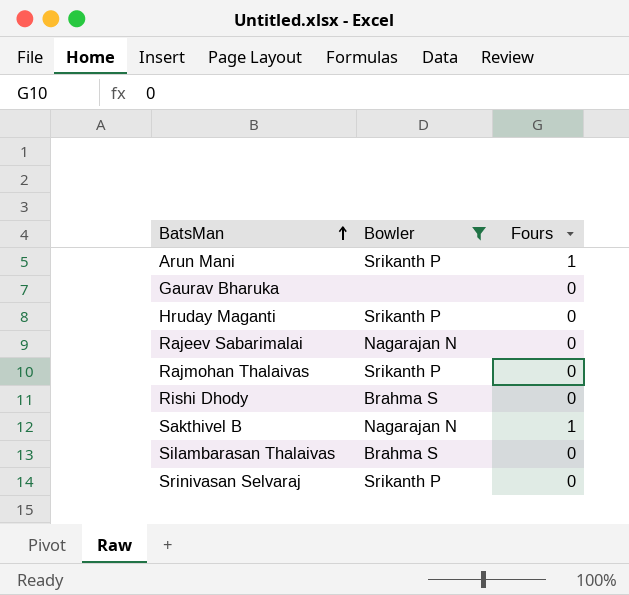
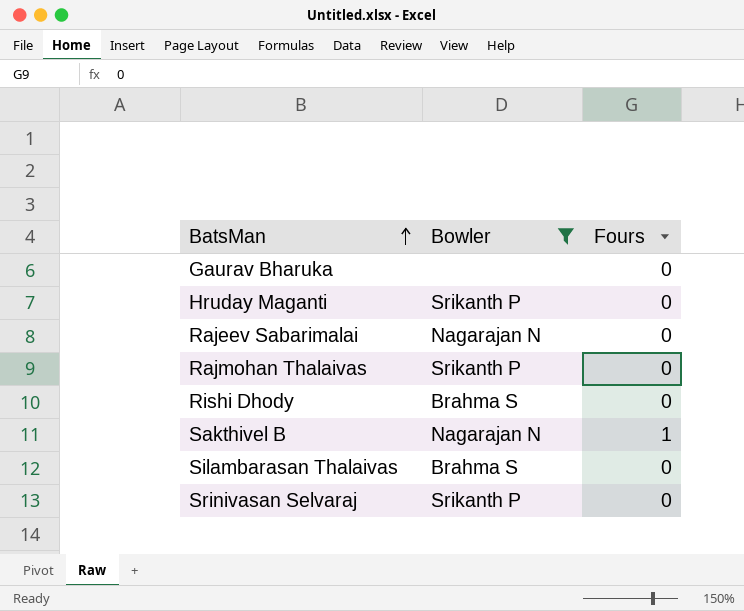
row Arun Mani: Srikanth P | 1 -> none

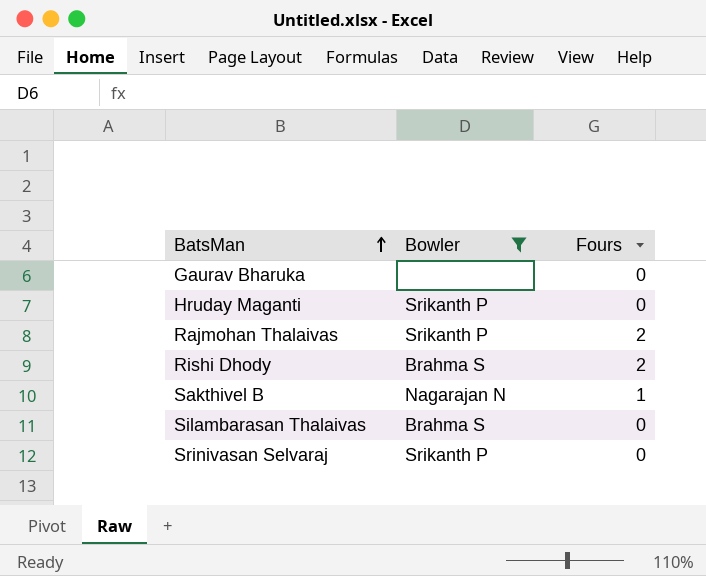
row Rajeev Sabarimalai: Nagarajan N | 0 -> none
Rajmohan Thalaivas | Fours: 0 -> 2
Rishi Dhody | Fours: 0 -> 2

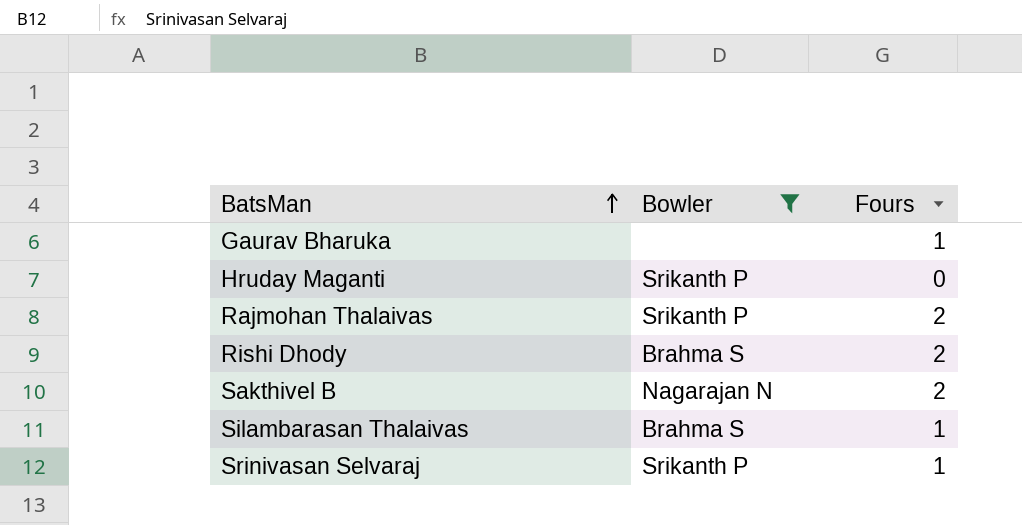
Gaurav Bharuka | Fours: 0 -> 1
Sakthivel B | Fours: 1 -> 2
Silambarasan Thalaivas | Fours: 0 -> 1
Srinivasan Selvaraj | Fours: 0 -> 1

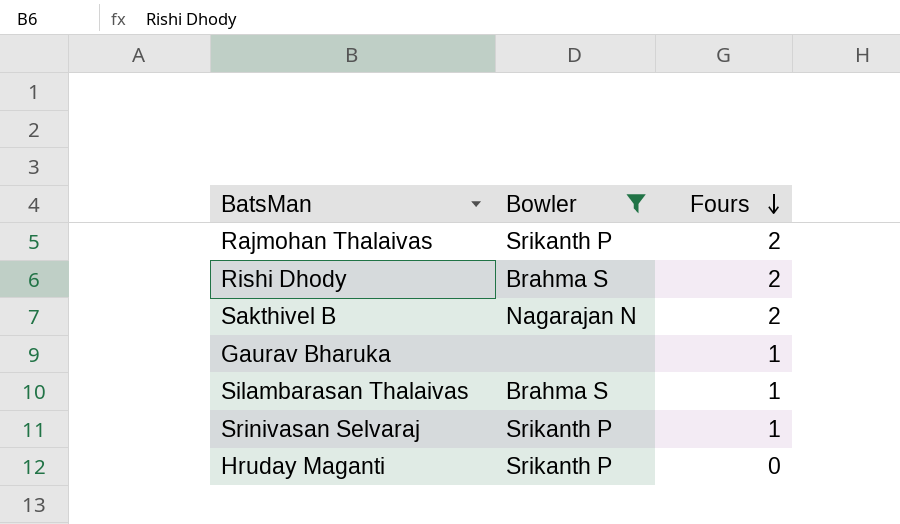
row order: BatsMan ascending -> Fours descending

